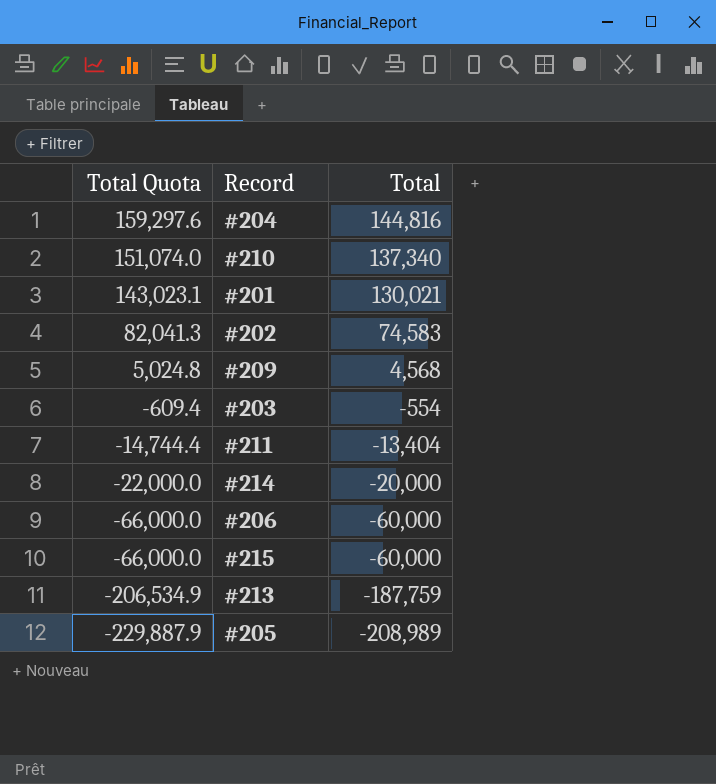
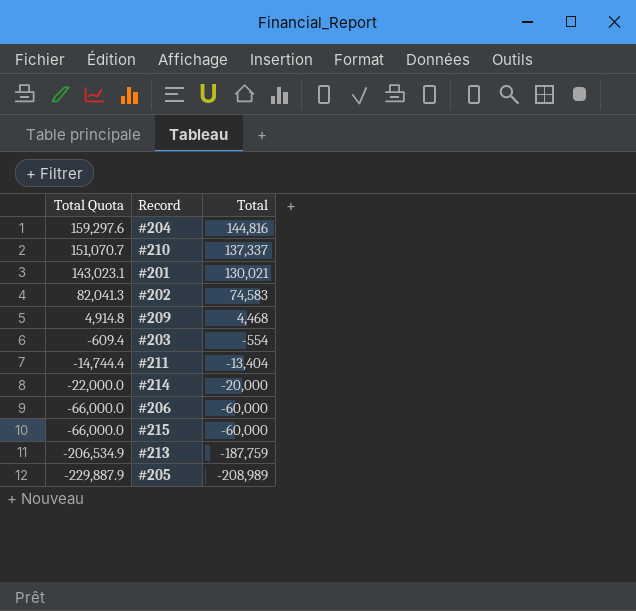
#210 | Total Quota: 151,074.0 -> 151,070.7
#210 | Total: 137,340 -> 137,337
#209 | Total Quota: 5,024.8 -> 4,914.8
#209 | Total: 4,568 -> 4,468

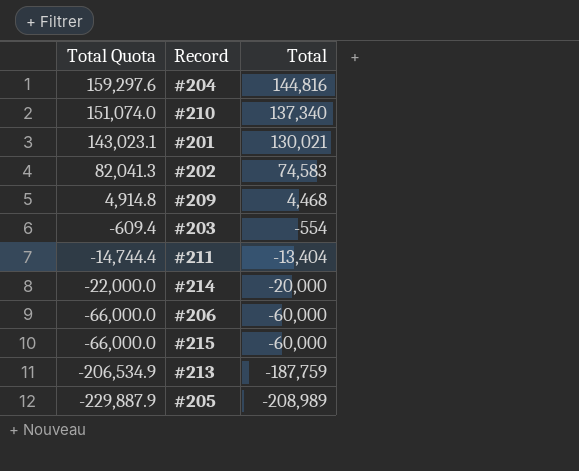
#210 | Total Quota: 151,070.7 -> 151,074.0
#210 | Total: 137,337 -> 137,340

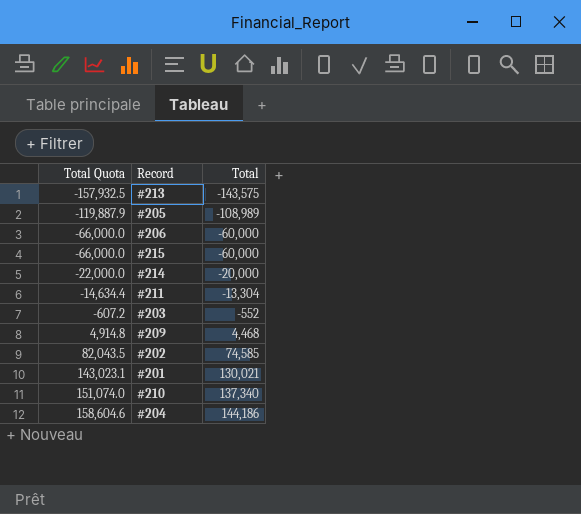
row order: Total Quota descending -> Total Quota ascending
#213 | Total Quota: -206,534.9 -> -157,932.5
#213 | Total: -187,759 -> -143,575
#205 | Total Quota: -229,887.9 -> -119,887.9
#205 | Total: -208,989 -> -108,989
#211 | Total Quota: -14,744.4 -> -14,634.4
#211 | Total: -13,404 -> -13,304
#203 | Total Quota: -609.4 -> -607.2
#203 | Total: -554 -> -552
#202 | Total Quota: 82,041.3 -> 82,043.5
#202 | Total: 74,583 -> 74,585
#204 | Total Quota: 159,297.6 -> 158,604.6
#204 | Total: 144,816 -> 144,186

